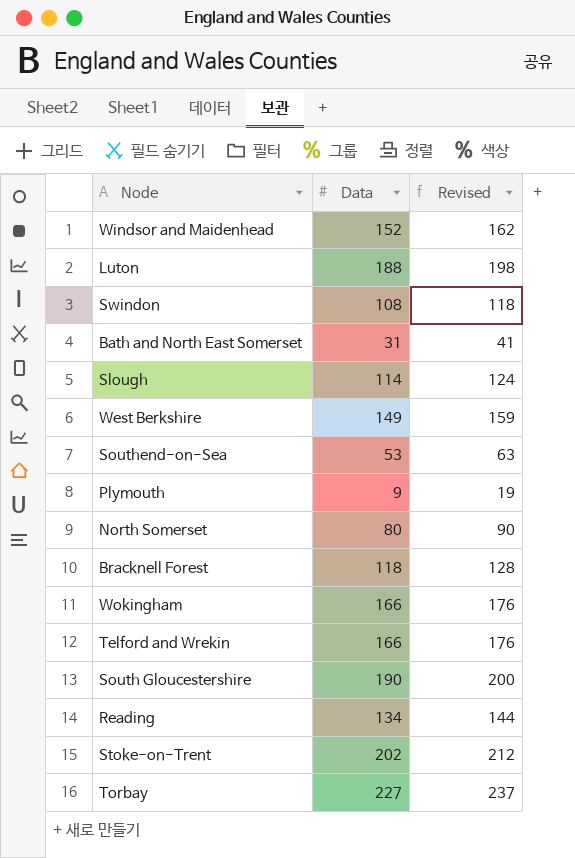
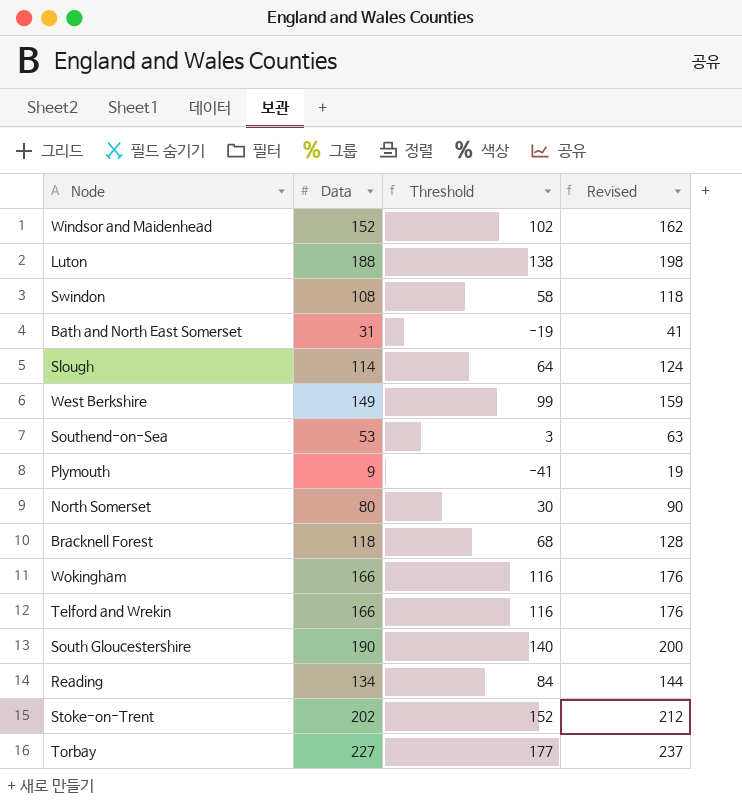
column Threshold | formula: none -> [Data] - 50

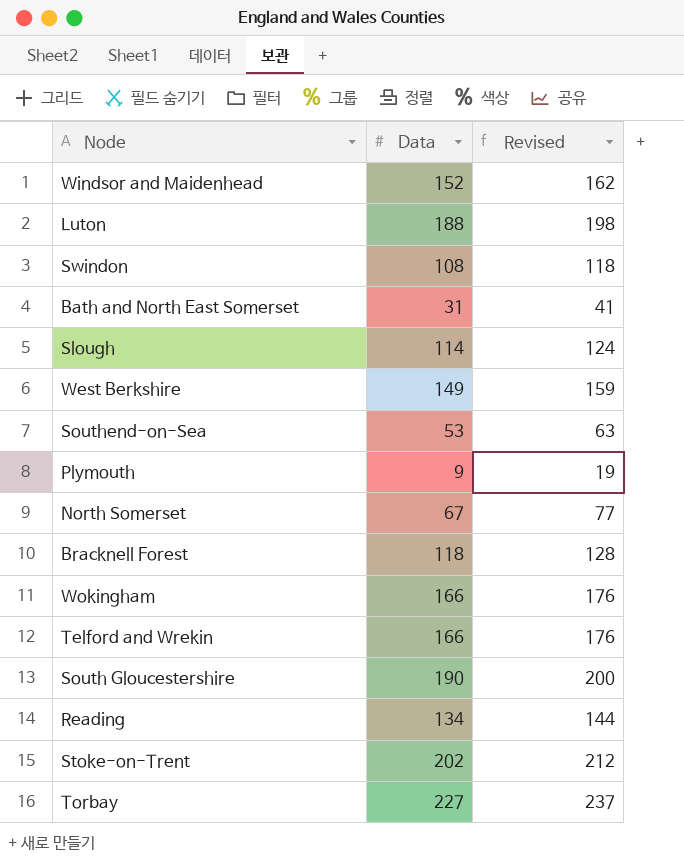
column Threshold | formula: [Data] - 50 -> none
North Somerset | Data: 80 -> 67
North Somerset | Revised: 90 -> 77

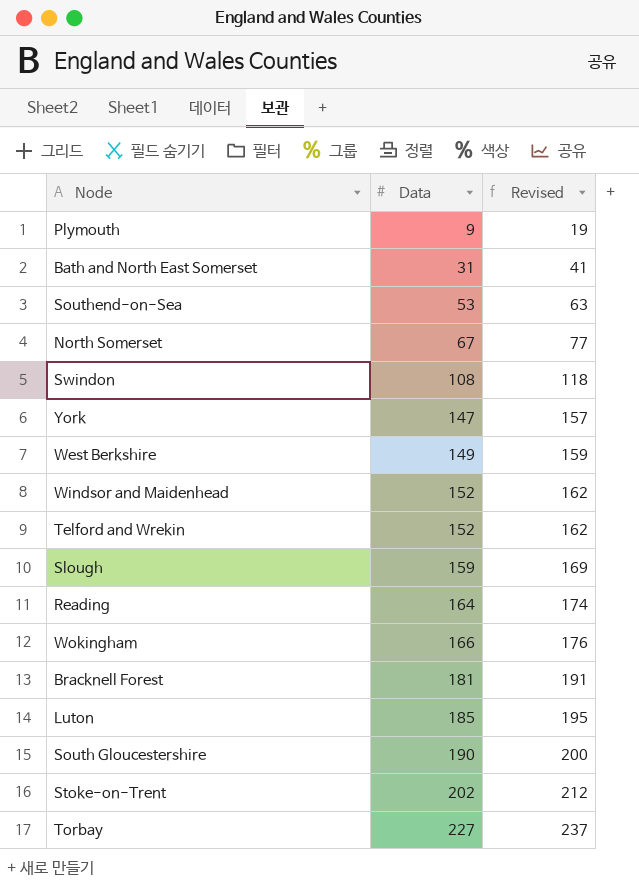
row order: none -> Data ascending
row York: none -> 147 | 157
Telford and Wrekin | Data: 166 -> 152
Telford and Wrekin | Revised: 176 -> 162
Slough | Data: 114 -> 159
Slough | Revised: 124 -> 169
Reading | Data: 134 -> 164
Reading | Revised: 144 -> 174
Bracknell Forest | Data: 118 -> 181
Bracknell Forest | Revised: 128 -> 191
Luton | Data: 188 -> 185
Luton | Revised: 198 -> 195

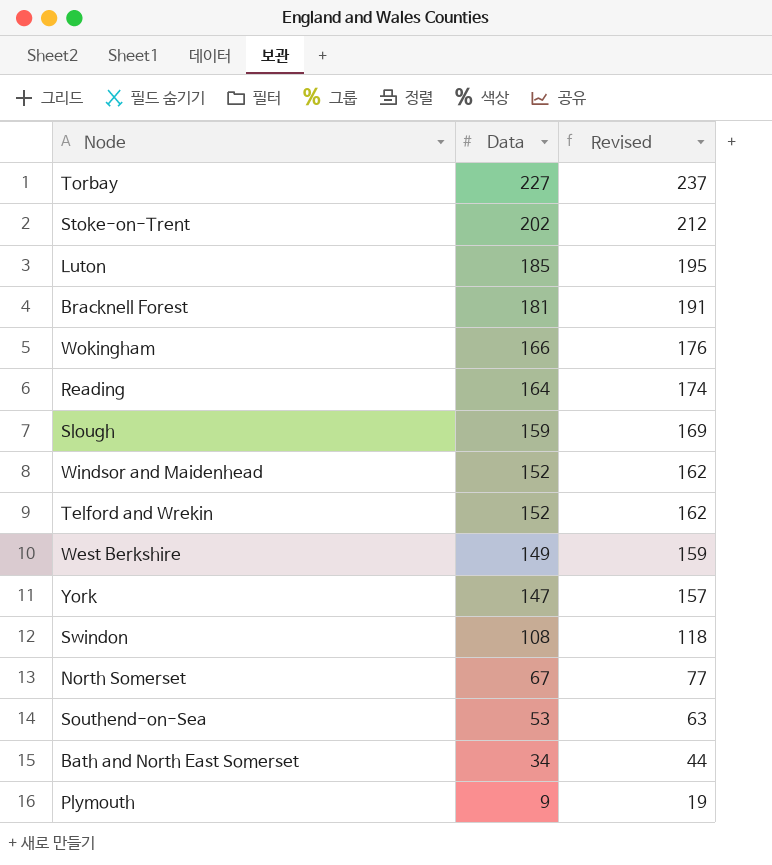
row order: Data ascending -> Data descending
row South Gloucestershire: 190 | 200 -> none
Bath and North East Somerset | Data: 31 -> 34
Bath and North East Somerset | Revised: 41 -> 44

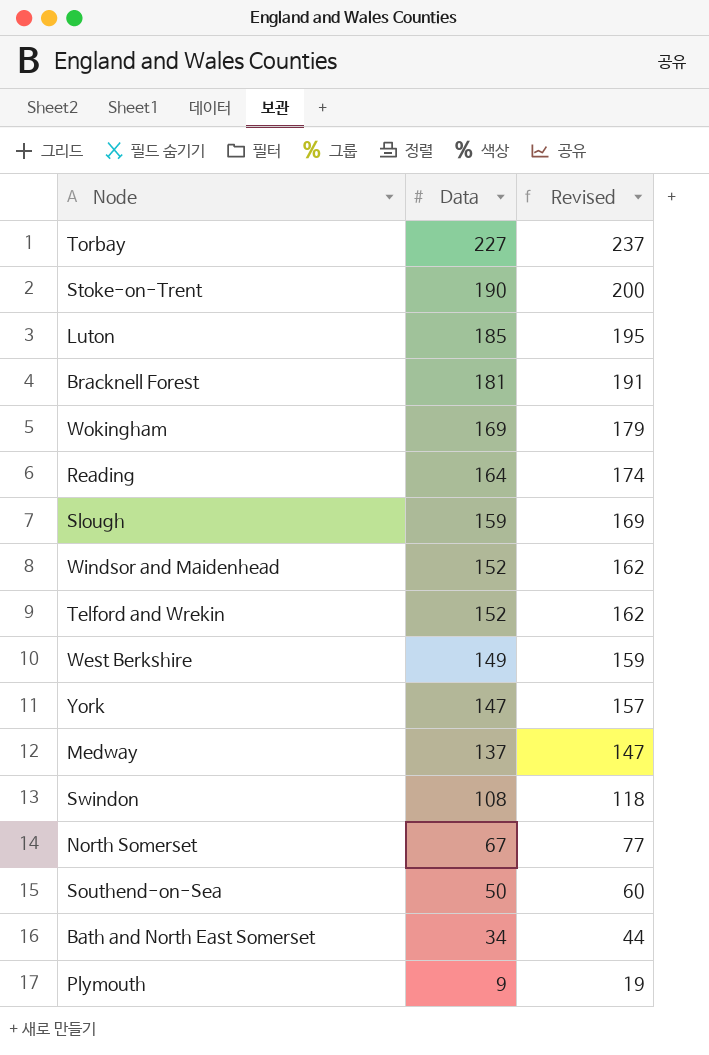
Stoke-on-Trent | Data: 202 -> 190
Stoke-on-Trent | Revised: 212 -> 200
Wokingham | Data: 166 -> 169
Wokingham | Revised: 176 -> 179
row Medway: none -> 137 | 147
Southend-on-Sea | Data: 53 -> 50
Southend-on-Sea | Revised: 63 -> 60

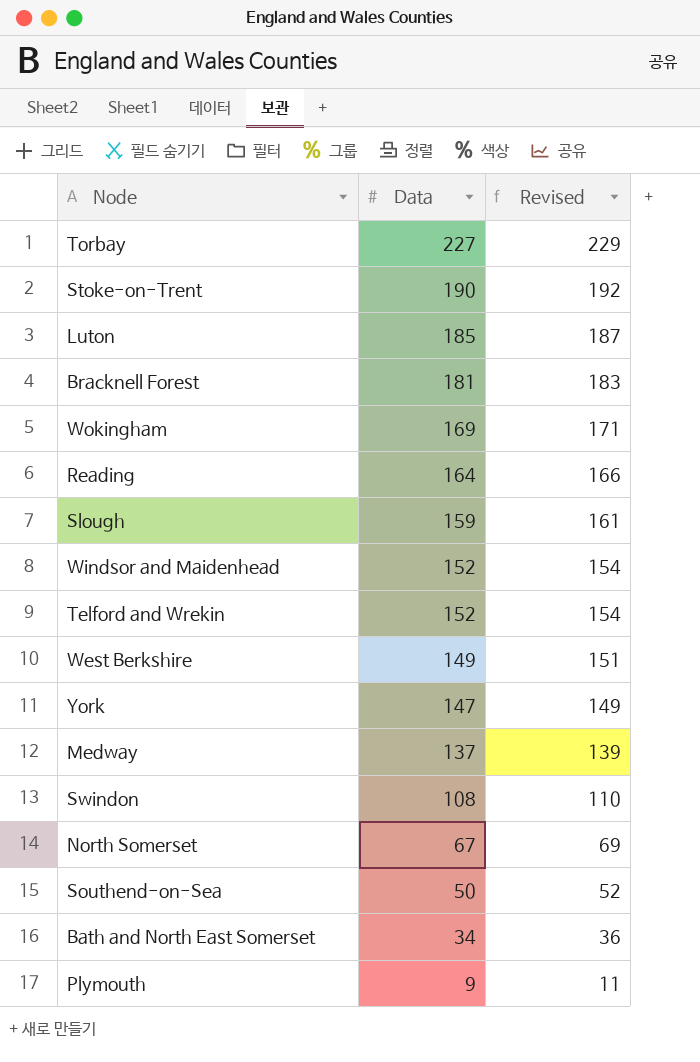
column Revised | formula: [Data] + 10 -> [Data] + 2

